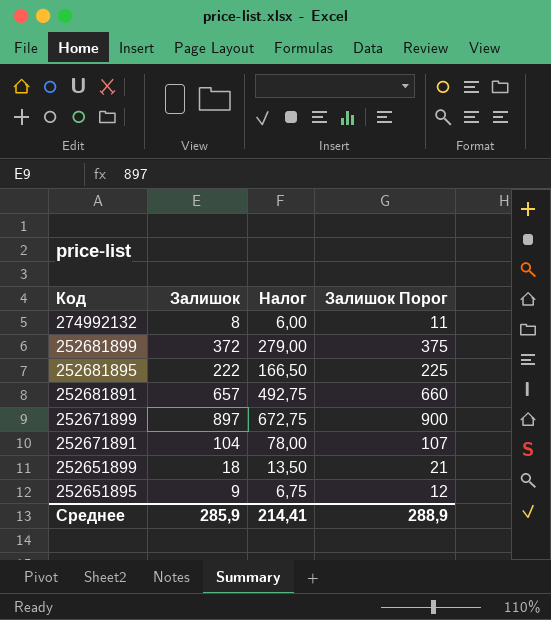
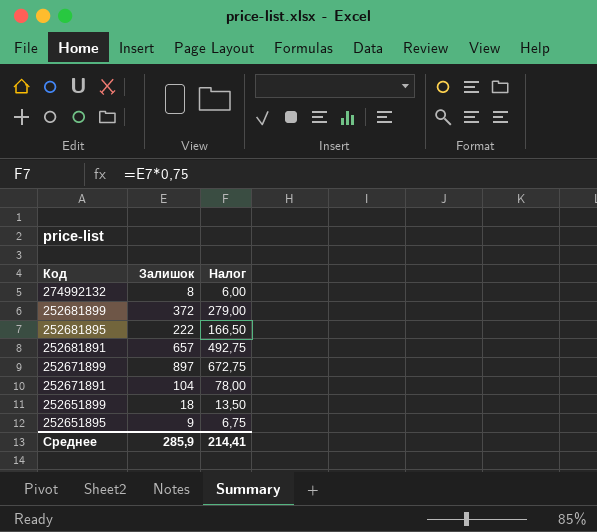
column Залишок Порог | formula: [Залишок] + 3 -> none

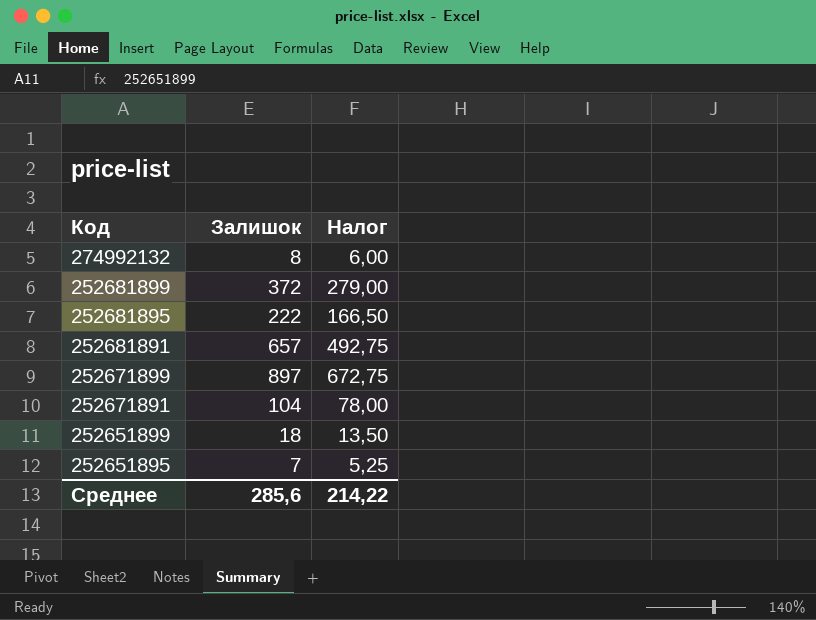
252651895 | Залишок: 9 -> 7
252651895 | Налог: 6,75 -> 5,25
Среднее | Залишок: 285,9 -> 285,6
Среднее | Налог: 214,41 -> 214,22

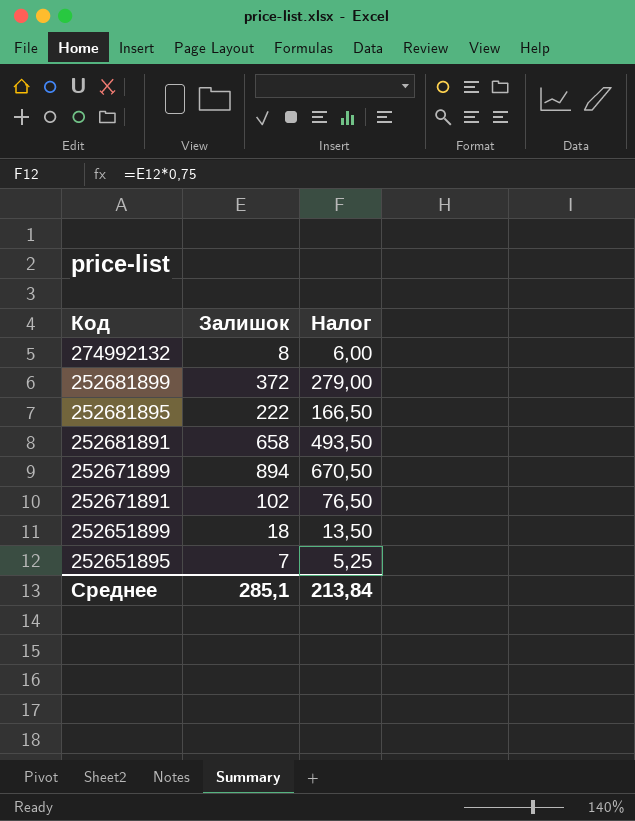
252681891 | Залишок: 657 -> 658
252681891 | Налог: 492,75 -> 493,50
252671899 | Залишок: 897 -> 894
252671899 | Налог: 672,75 -> 670,50
252671891 | Залишок: 104 -> 102
252671891 | Налог: 78,00 -> 76,50
Среднее | Залишок: 285,6 -> 285,1
Среднее | Налог: 214,22 -> 213,84

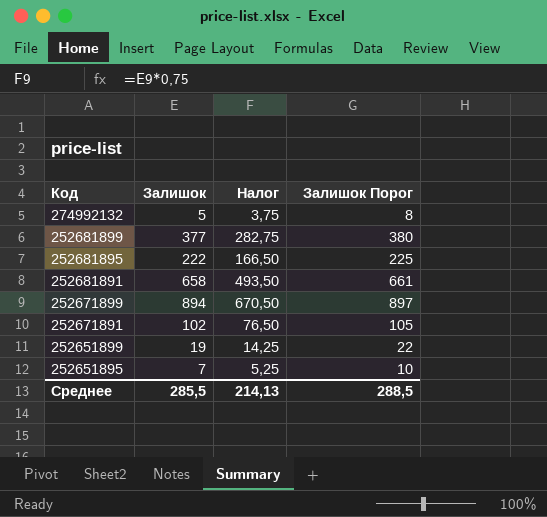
column Залишок Порог | formula: none -> [Залишок] + 3
274992132 | Залишок: 8 -> 5
274992132 | Налог: 6,00 -> 3,75
252681899 | Залишок: 372 -> 377
252681899 | Налог: 279,00 -> 282,75
252651899 | Залишок: 18 -> 19
252651899 | Налог: 13,50 -> 14,25
Среднее | Залишок: 285,1 -> 285,5
Среднее | Налог: 213,84 -> 214,13

